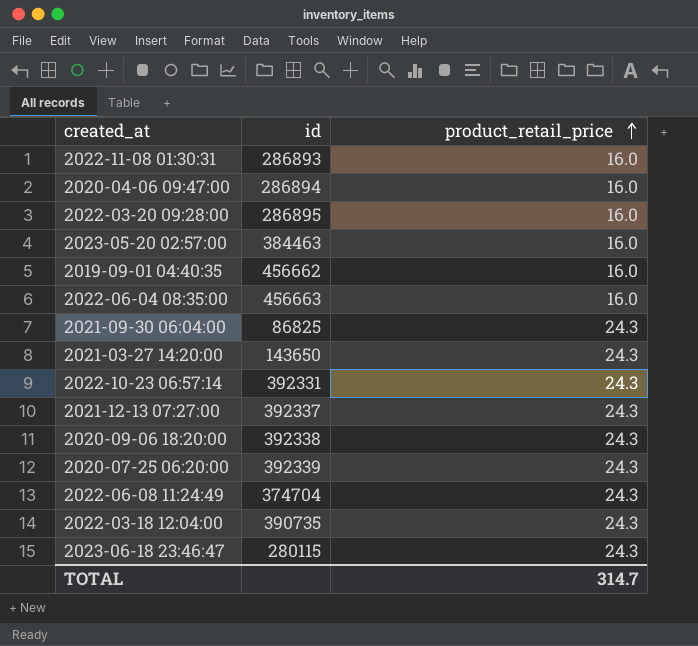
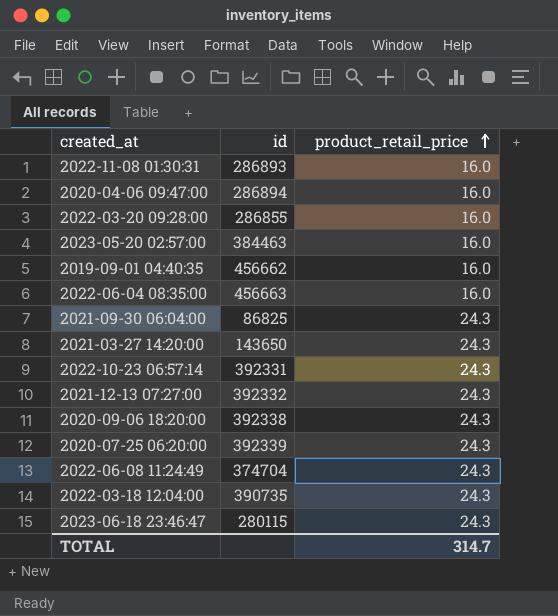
2022-03-20 09:28:00 | id: 286895 -> 286855
2021-12-13 07:27:00 | id: 392337 -> 392332

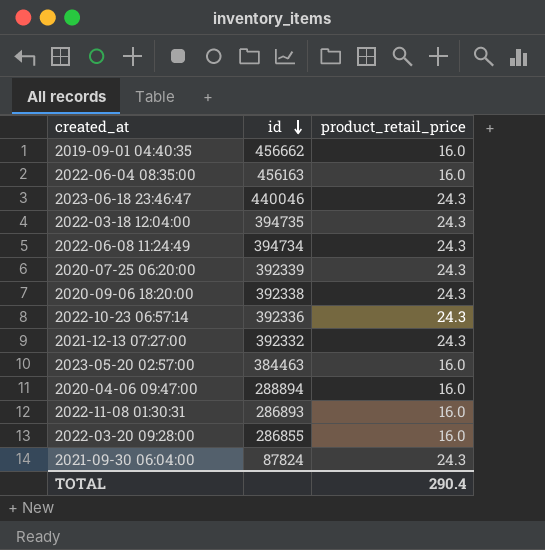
row order: product_retail_price ascending -> id descending
row 2021-03-27 14:20:00: 143650 | 24.3 -> none
2022-06-04 08:35:00 | id: 456663 -> 456163
2023-06-18 23:46:47 | id: 280115 -> 440046
2022-03-18 12:04:00 | id: 390735 -> 394735
2022-06-08 11:24:49 | id: 374704 -> 394734
2022-10-23 06:57:14 | id: 392331 -> 392336
2020-04-06 09:47:00 | id: 286894 -> 288894
2021-09-30 06:04:00 | id: 86825 -> 87824
TOTAL | product_retail_price: 314.7 -> 290.4

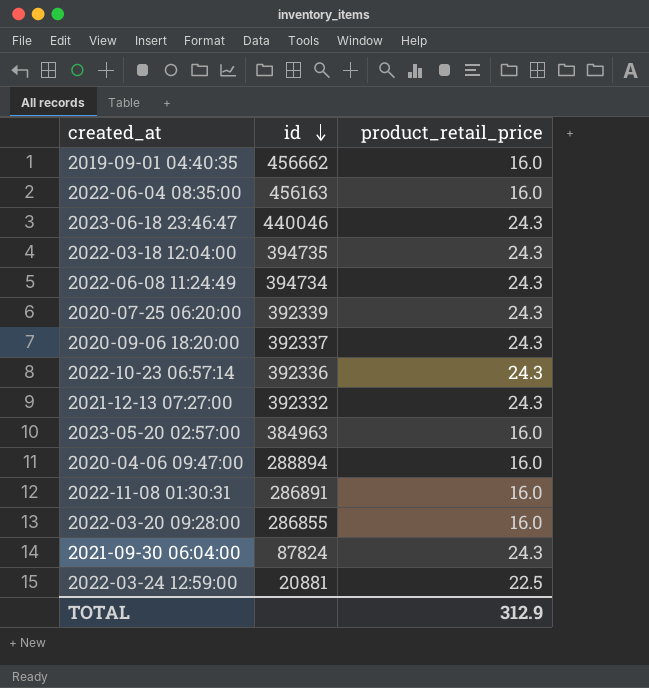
2020-09-06 18:20:00 | id: 392338 -> 392337
2023-05-20 02:57:00 | id: 384463 -> 384963
2022-11-08 01:30:31 | id: 286893 -> 286891
row 2022-03-24 12:59:00: none -> 20881 | 22.5
TOTAL | product_retail_price: 290.4 -> 312.9

